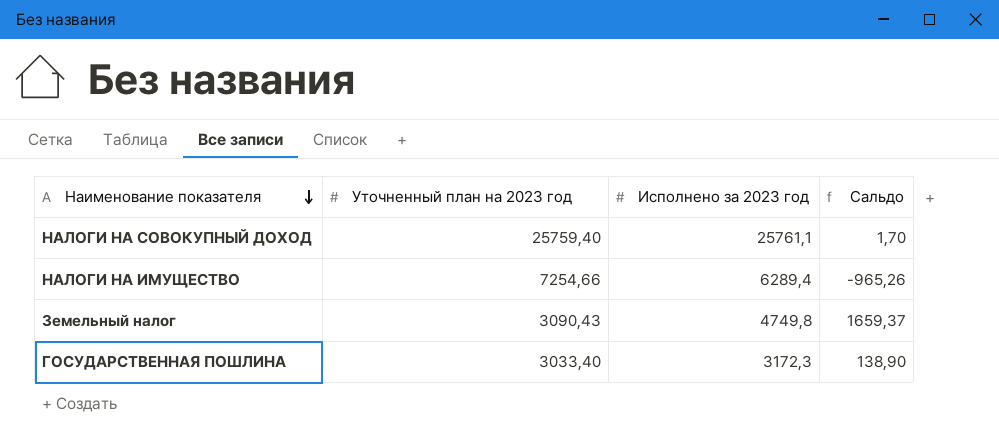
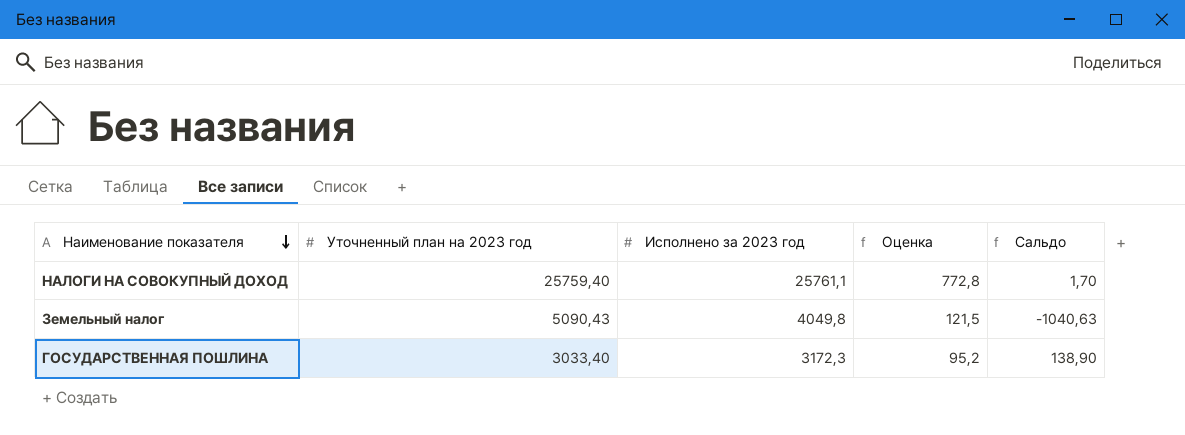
column Оценка | formula: none -> [Исполнено за 2023 год] * 0,03
row НАЛОГИ НА ИМУЩЕСТВО: 7254,66 | 6289,4 | -965,26 -> none
Земельный налог | Уточненный план на 2023 год: 3090,43 -> 5090,43
Земельный налог | Исполнено за 2023 год: 4749,8 -> 4049,8
Земельный налог | Сальдо: 1659,37 -> -1040,63

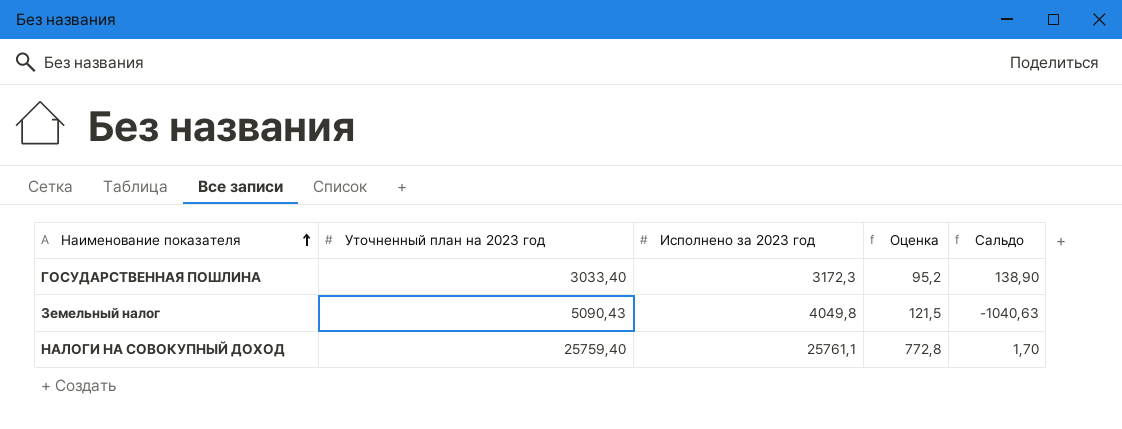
row order: Наименование показателя descending -> Наименование показателя ascending

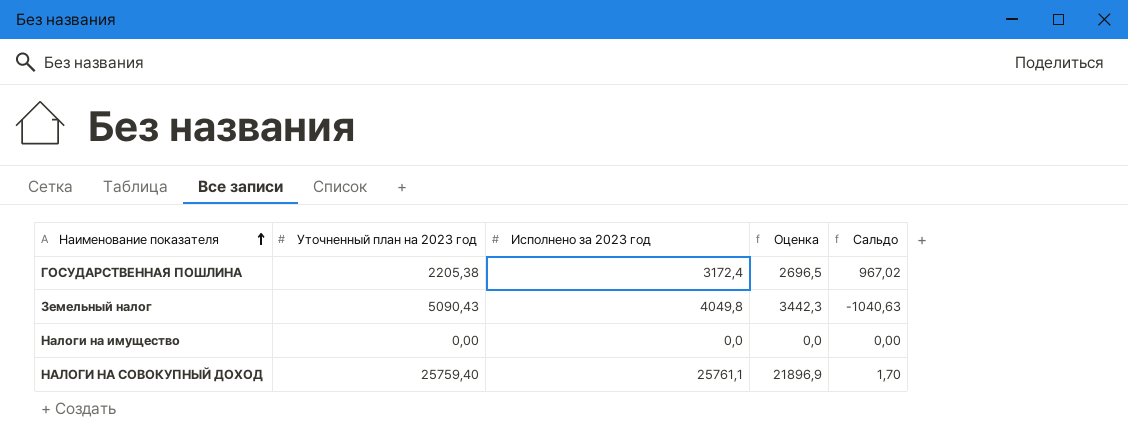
column Оценка | formula: [Исполнено за 2023 год] * 0,03 -> [Исполнено за 2023 год] * 0,85
ГОСУДАРСТВЕННАЯ ПОШЛИНА | Уточненный план на 2023 год: 3033,40 -> 2205,38
ГОСУДАРСТВЕННАЯ ПОШЛИНА | Исполнено за 2023 год: 3172,3 -> 3172,4
ГОСУДАРСТВЕННАЯ ПОШЛИНА | Сальдо: 138,90 -> 967,02
row Налоги на имущество: none -> 0,00 | 0,0 | 0,0 | 0,00

